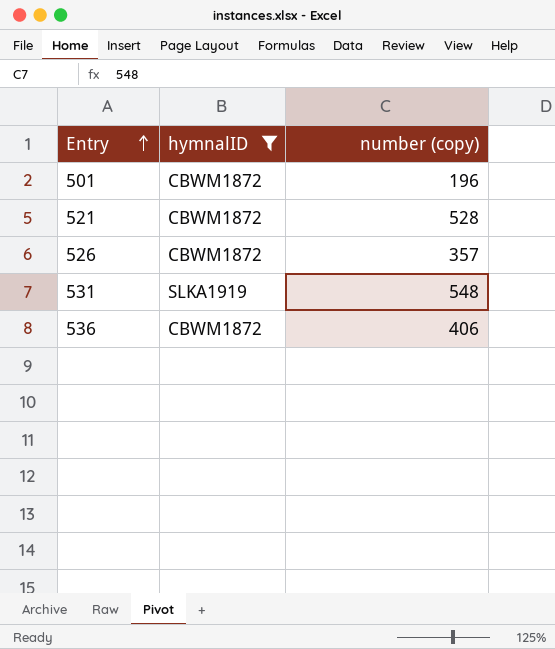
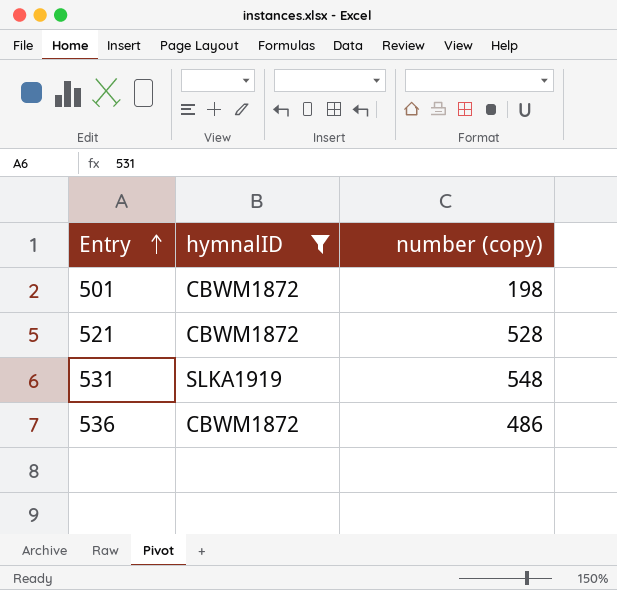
row 526: CBWM1872 | 357 -> none
501 | number (copy): 196 -> 198
536 | number (copy): 406 -> 486

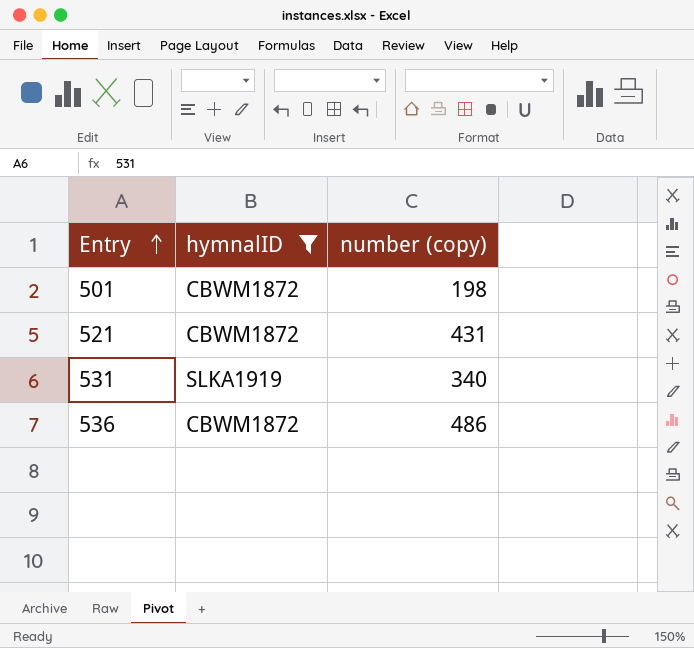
521 | number (copy): 528 -> 431
531 | number (copy): 548 -> 340

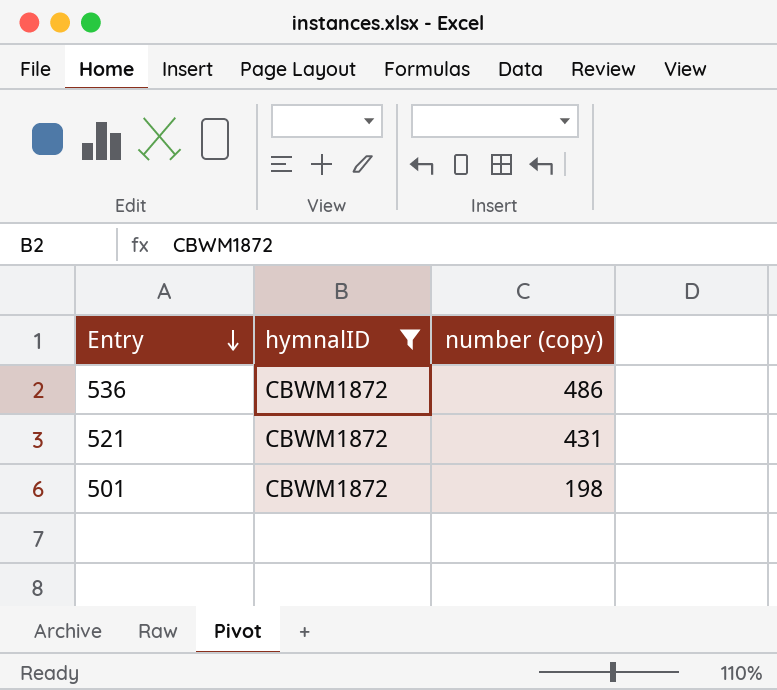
row order: Entry ascending -> Entry descending
row 531: SLKA1919 | 340 -> none

